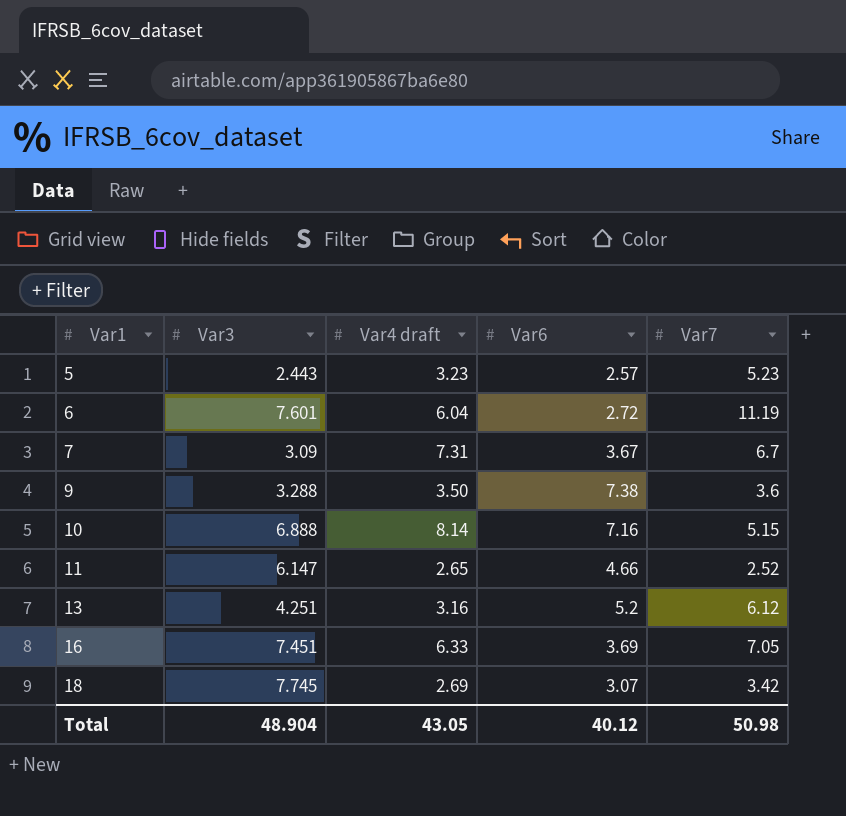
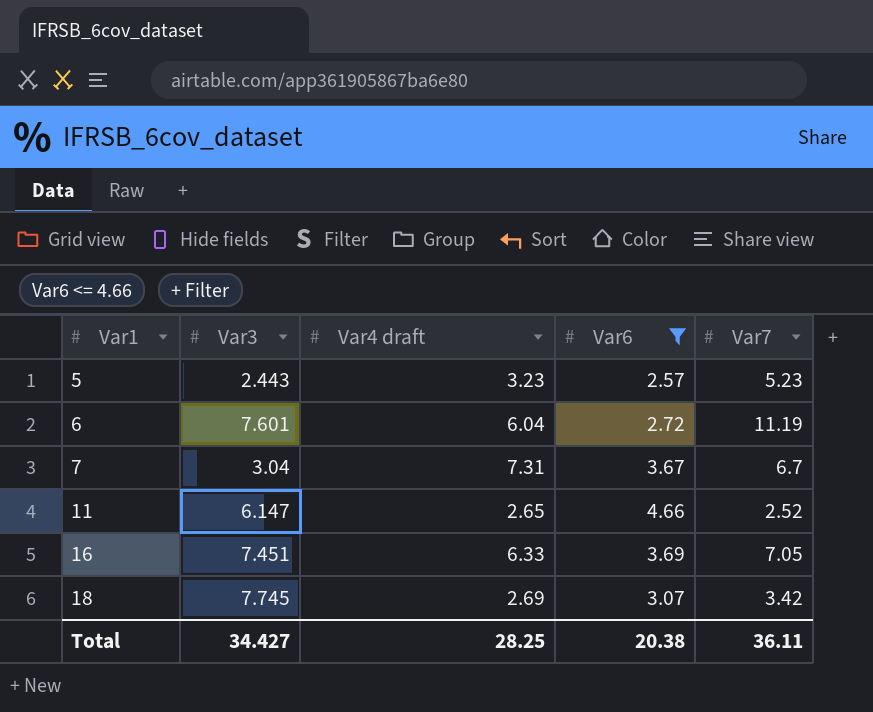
filter: none -> Var6 <= 4.66
7 | Var3: 3.09 -> 3.04
Total | Var3: 48.904 -> 34.427
Total | Var4 draft: 43.05 -> 28.25
Total | Var6: 40.12 -> 20.38
Total | Var7: 50.98 -> 36.11

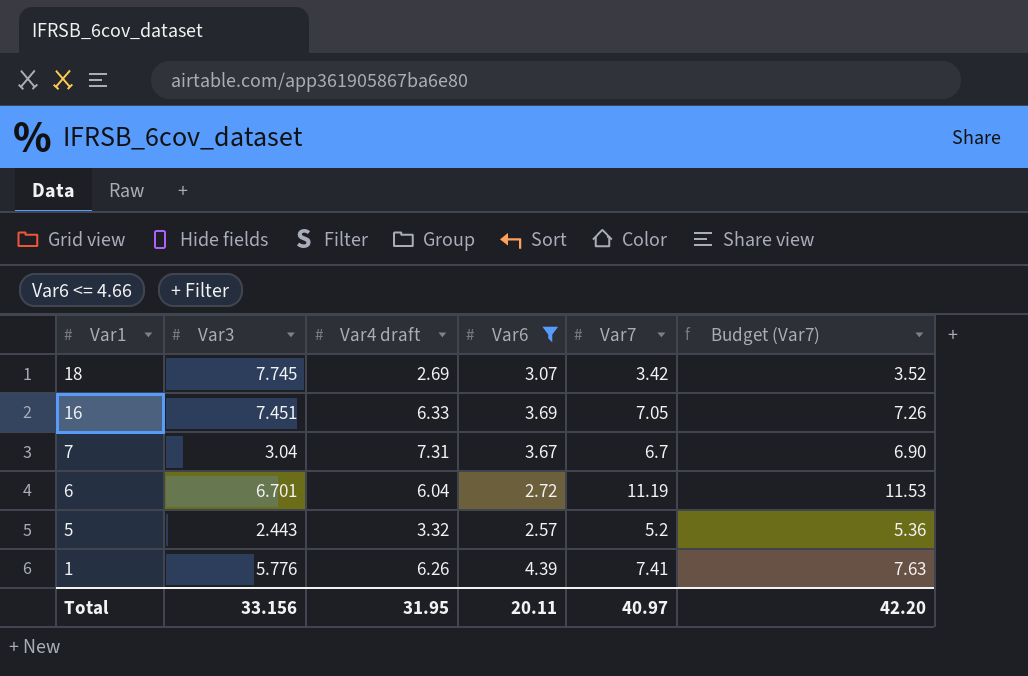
row order: Var1 ascending -> Var1 descending
column Budget (Var7) | formula: none -> [Var7] * 1.03
row 11: 6.147 | 2.65 | 4.66 | 2.52 -> none
6 | Var3: 7.601 -> 6.701
5 | Var4 draft: 3.23 -> 3.32
5 | Var7: 5.23 -> 5.2
row 1: none -> 5.776 | 6.26 | 4.39 | 7.41 | 7.63
Total | Var3: 34.427 -> 33.156
Total | Var4 draft: 28.25 -> 31.95
Total | Var6: 20.38 -> 20.11
Total | Var7: 36.11 -> 40.97

